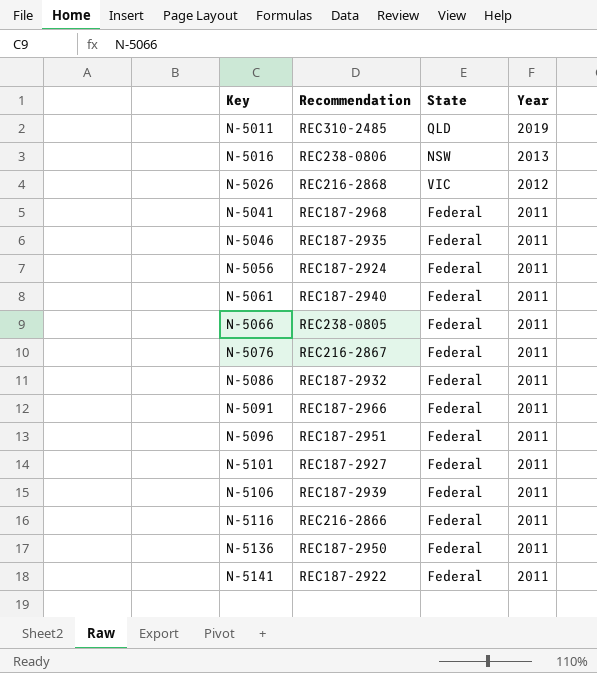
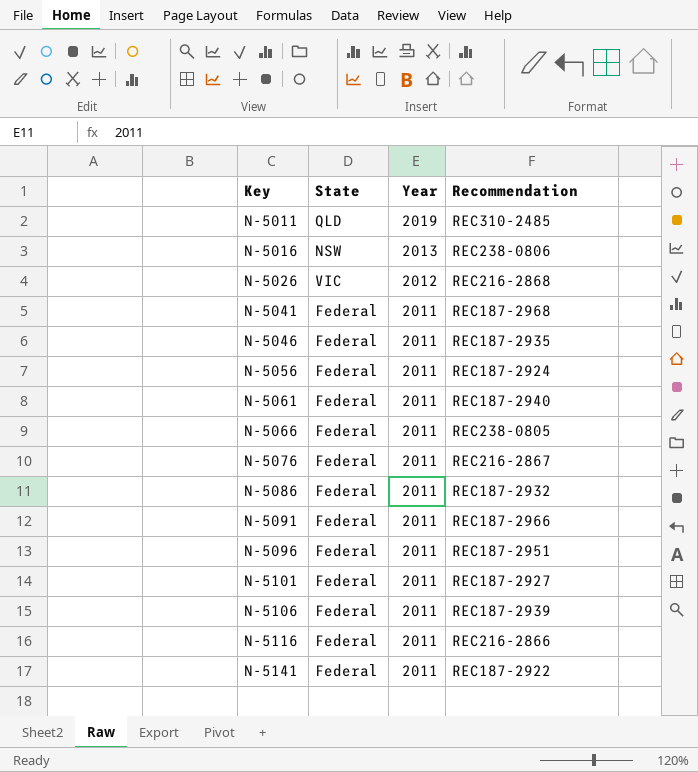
column Recommendation | position: 2 -> 4
row N-5136: REC187-2950 | Federal | 2011 -> none

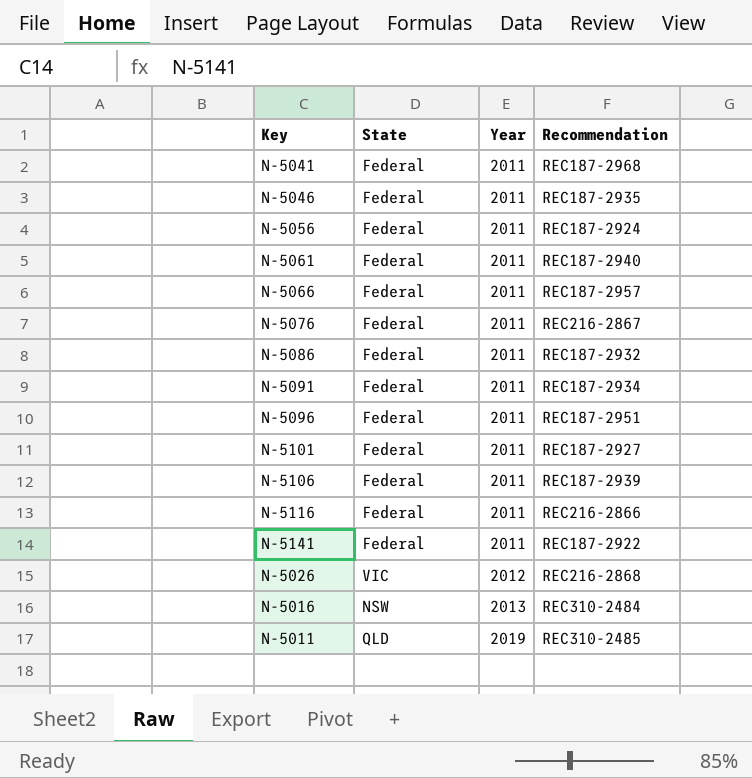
row order: Key ascending -> Year ascending
N-5066 | Recommendation: REC238-0805 -> REC187-2957
N-5091 | Recommendation: REC187-2966 -> REC187-2934
N-5016 | Recommendation: REC238-0806 -> REC310-2484

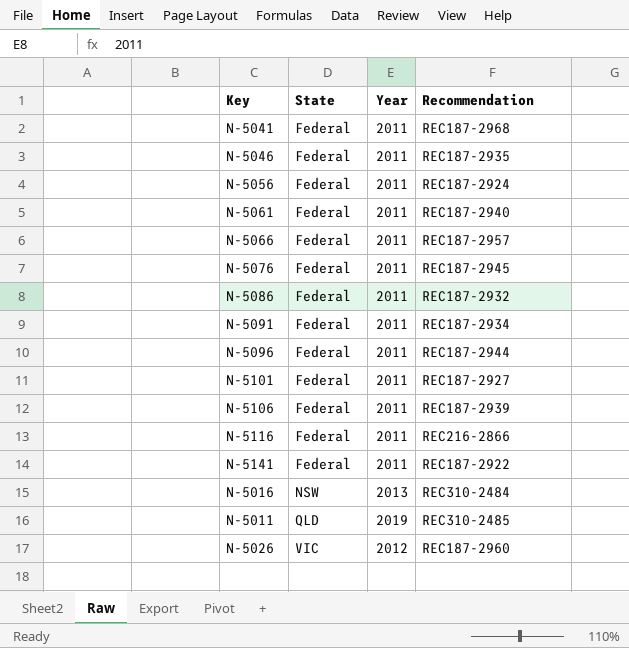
row order: Year ascending -> State ascending
N-5076 | Recommendation: REC216-2867 -> REC187-2945
N-5096 | Recommendation: REC187-2951 -> REC187-2944
N-5026 | Recommendation: REC216-2868 -> REC187-2960

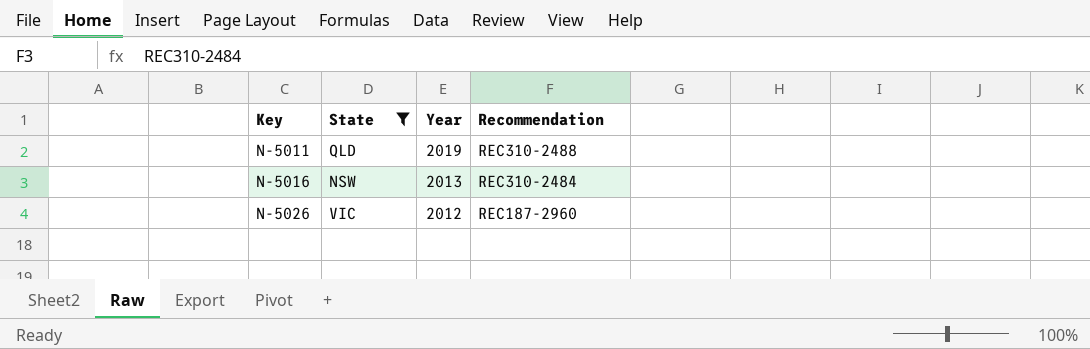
filter: none -> State != Federal
row order: State ascending -> Key ascending
N-5011 | Recommendation: REC310-2485 -> REC310-2488

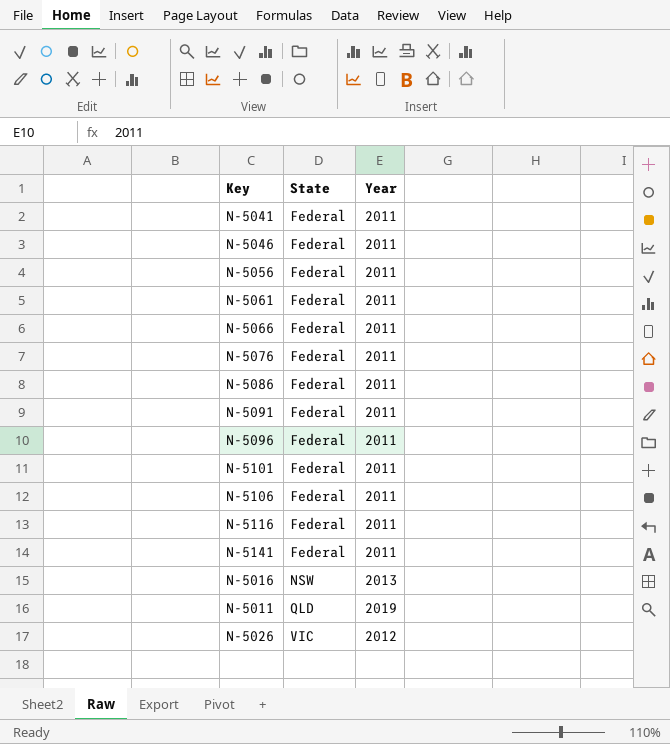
filter: State != Federal -> none
row order: Key ascending -> State ascending
column Recommendation | position: 4 -> none

